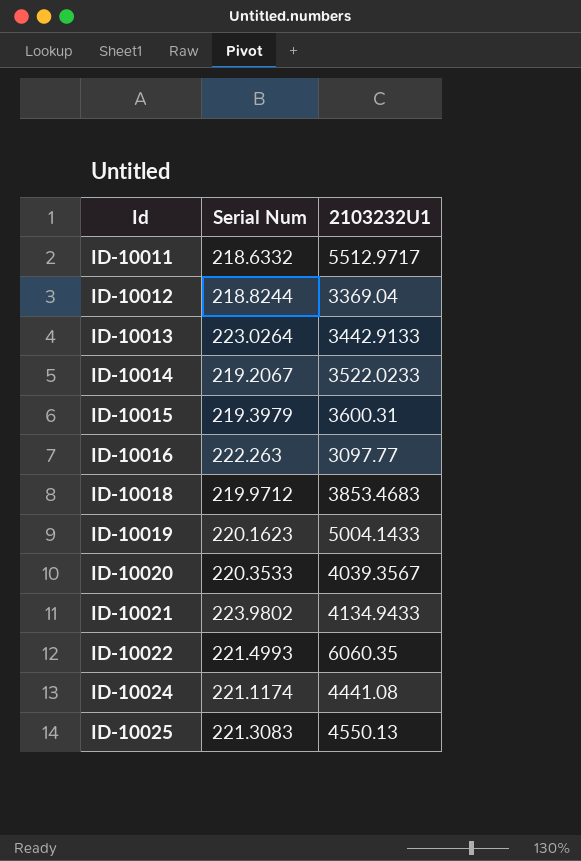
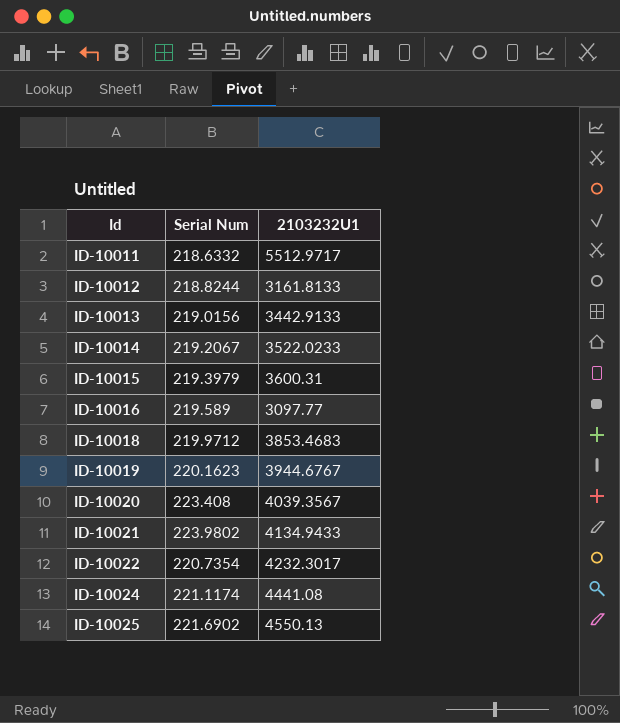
ID-10012 | 2103232U1: 3369.04 -> 3161.8133
ID-10013 | Serial Num: 223.0264 -> 219.0156
ID-10016 | Serial Num: 222.263 -> 219.589
ID-10019 | 2103232U1: 5004.1433 -> 3944.6767
ID-10020 | Serial Num: 220.3533 -> 223.408
ID-10022 | Serial Num: 221.4993 -> 220.7354
ID-10022 | 2103232U1: 6060.35 -> 4232.3017
ID-10025 | Serial Num: 221.3083 -> 221.6902

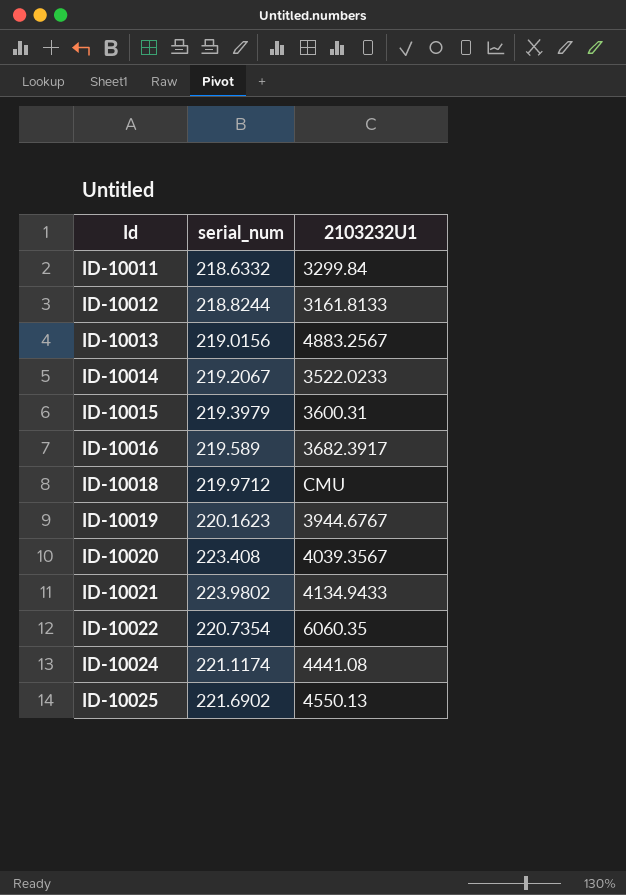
column name: Serial Num -> serial_num
ID-10011 | 2103232U1: 5512.9717 -> 3299.84
ID-10013 | 2103232U1: 3442.9133 -> 4883.2567
ID-10016 | 2103232U1: 3097.77 -> 3682.3917
ID-10018 | 2103232U1: 3853.4683 -> CMU
ID-10022 | 2103232U1: 4232.3017 -> 6060.35

